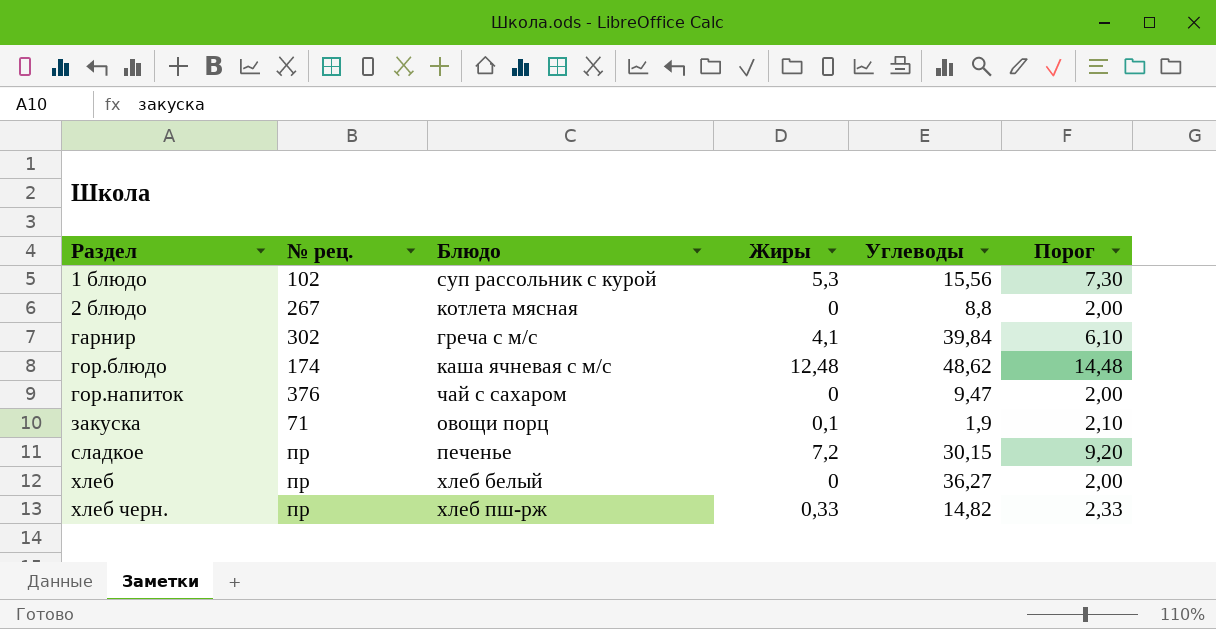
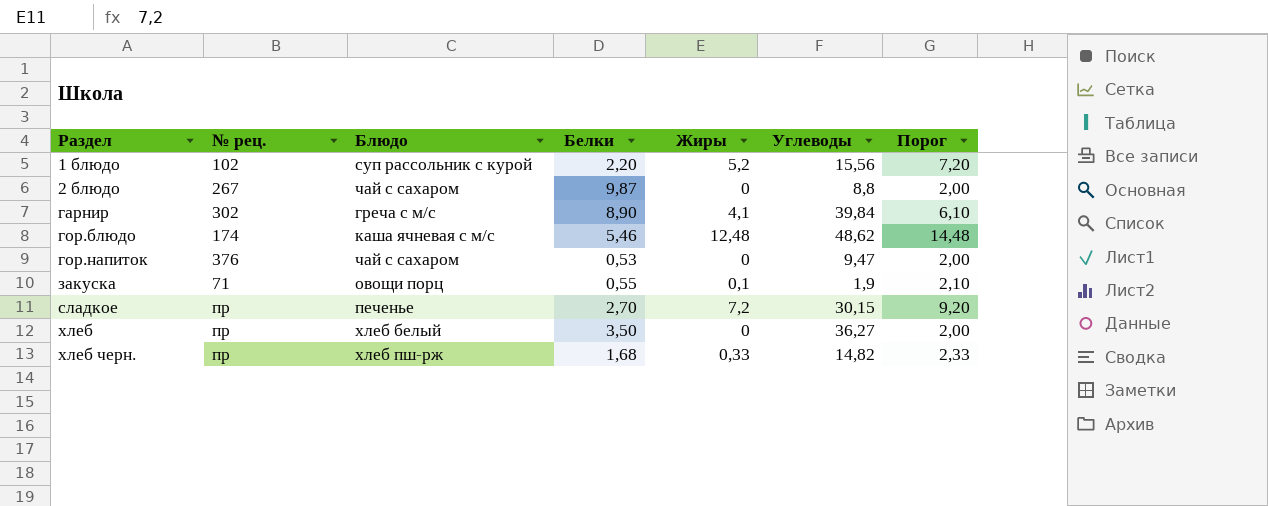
column Белки | position: none -> 4
1 блюдо | Жиры: 5,3 -> 5,2
1 блюдо | Порог: 7,30 -> 7,20
2 блюдо | Блюдо: котлета мясная -> чай с сахаром

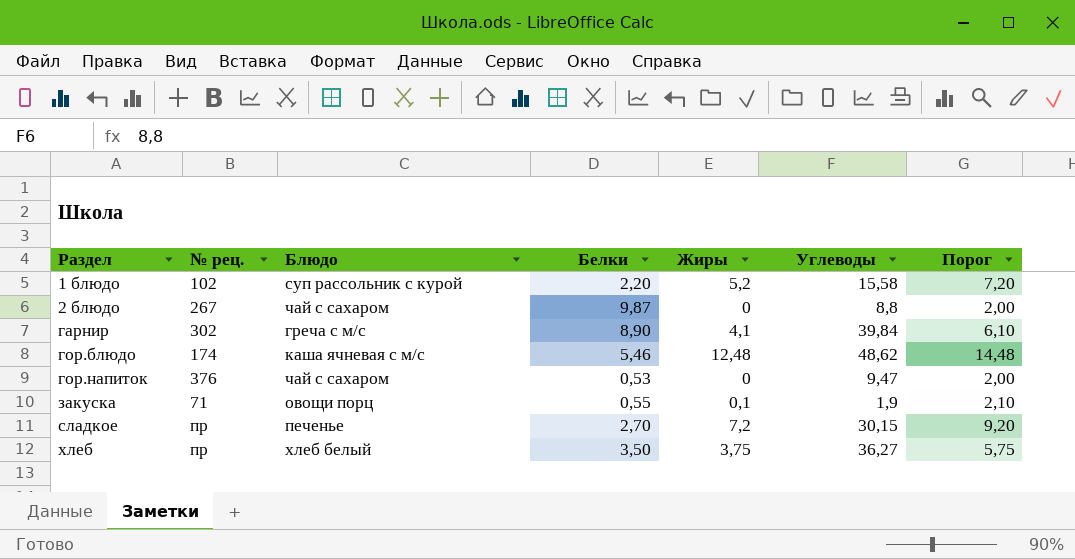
row хлеб черн.: пр | хлеб пш-рж | 1,68 | 0,33 | 14,82 | 2,33 -> none
1 блюдо | Углеводы: 15,56 -> 15,58
хлеб | Жиры: 0 -> 3,75
хлеб | Порог: 2,00 -> 5,75

